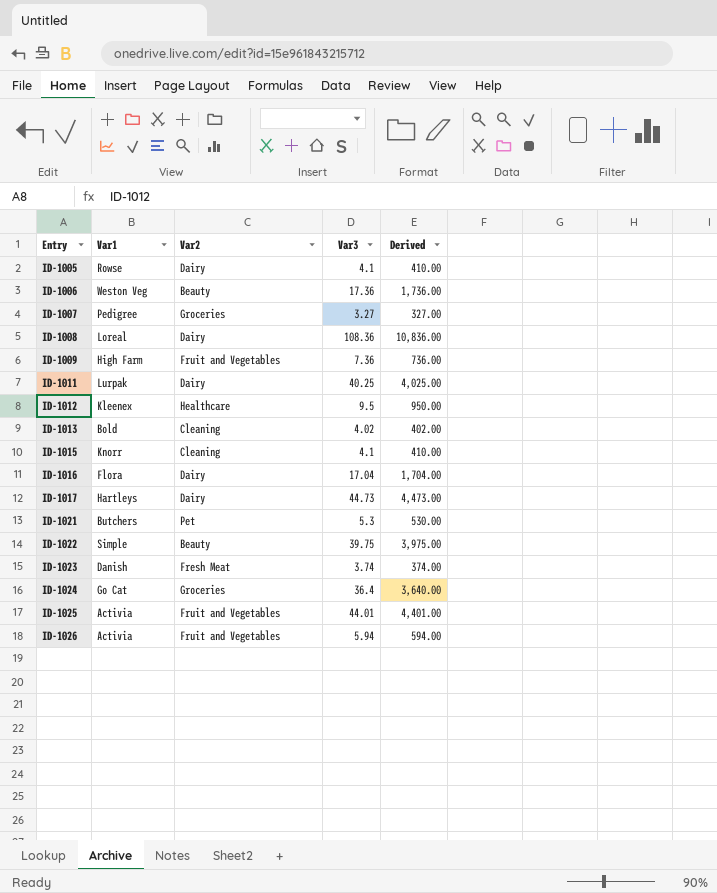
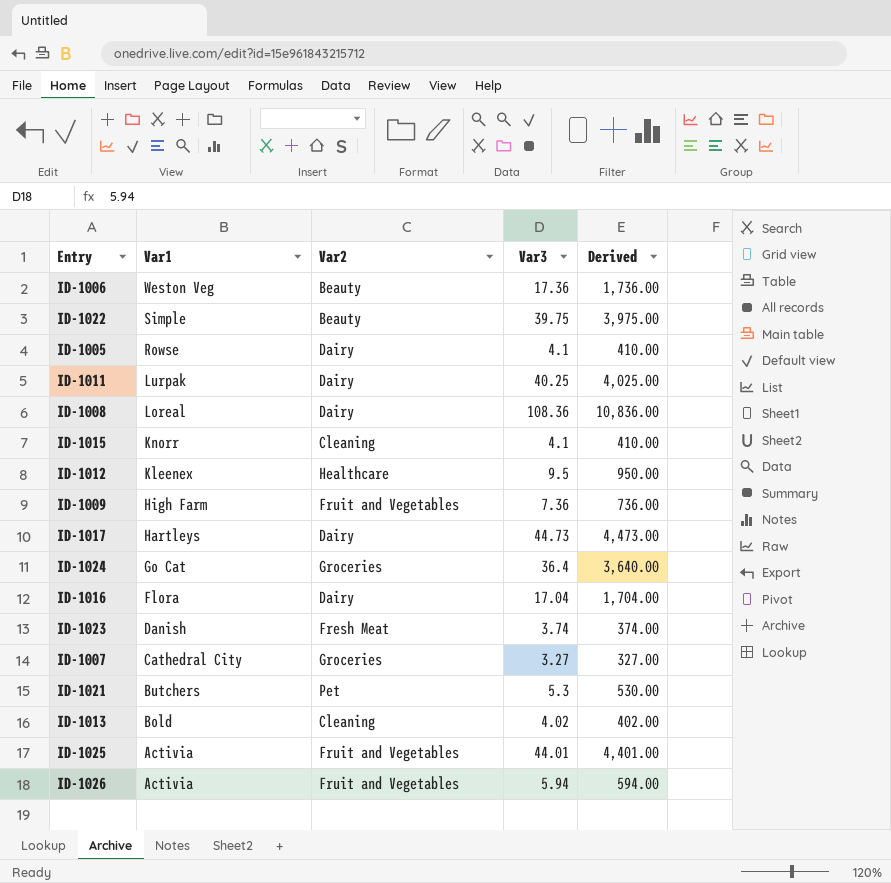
row order: Entry ascending -> Var1 descending
ID-1007 | Var1: Pedigree -> Cathedral City

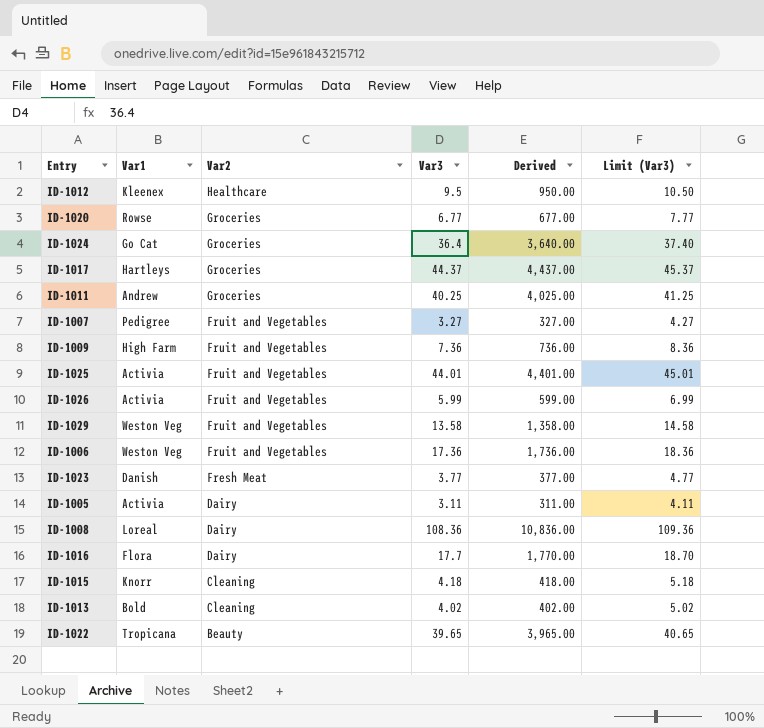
row order: Var1 descending -> Var2 descending
column Limit (Var3) | formula: none -> [Var3] + 1
row ID-1021: Butchers | Pet | 5.3 | 530.00 -> none
row ID-1020: none -> Rowse | Groceries | 6.77 | 677.00 | 7.77
ID-1017 | Var2: Dairy -> Groceries
ID-1017 | Var3: 44.73 -> 44.37
ID-1017 | Derived: 4,473.00 -> 4,437.00
ID-1011 | Var1: Lurpak -> Andrew
ID-1011 | Var2: Dairy -> Groceries
ID-1007 | Var1: Cathedral City -> Pedigree
ID-1007 | Var2: Groceries -> Fruit and Vegetables
ID-1026 | Var3: 5.94 -> 5.99
ID-1026 | Derived: 594.00 -> 599.00
row ID-1029: none -> Weston Veg | Fruit and Vegetables | 13.58 | 1,358.00 | 14.58
ID-1006 | Var2: Beauty -> Fruit and Vegetables
ID-1023 | Var3: 3.74 -> 3.77
ID-1023 | Derived: 374.00 -> 377.00
ID-1005 | Var1: Rowse -> Activia
ID-1005 | Var3: 4.1 -> 3.11
ID-1005 | Derived: 410.00 -> 311.00
ID-1016 | Var3: 17.04 -> 17.7
ID-1016 | Derived: 1,704.00 -> 1,770.00
ID-1015 | Var3: 4.1 -> 4.18
ID-1015 | Derived: 410.00 -> 418.00
ID-1022 | Var1: Simple -> Tropicana
ID-1022 | Var3: 39.75 -> 39.65
ID-1022 | Derived: 3,975.00 -> 3,965.00

